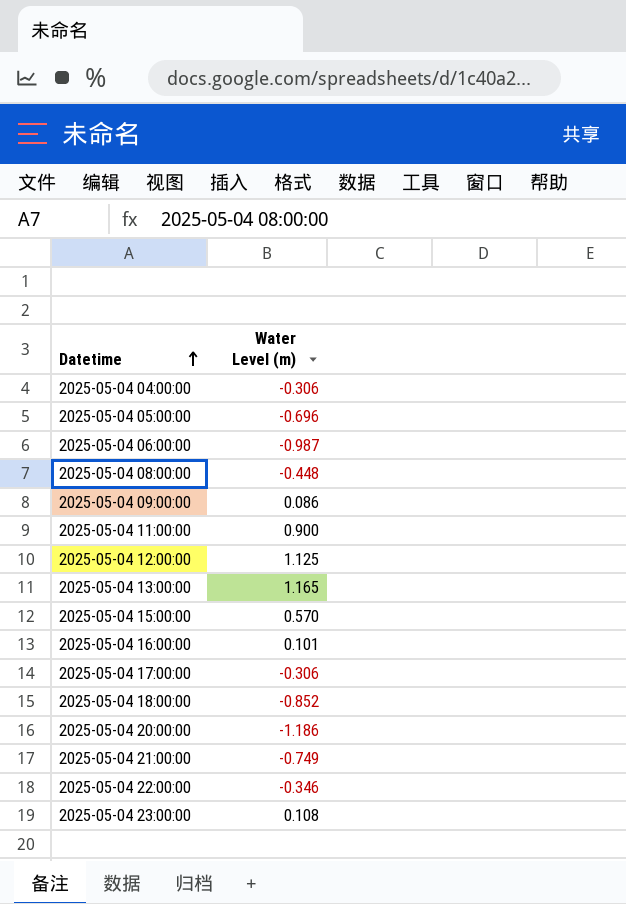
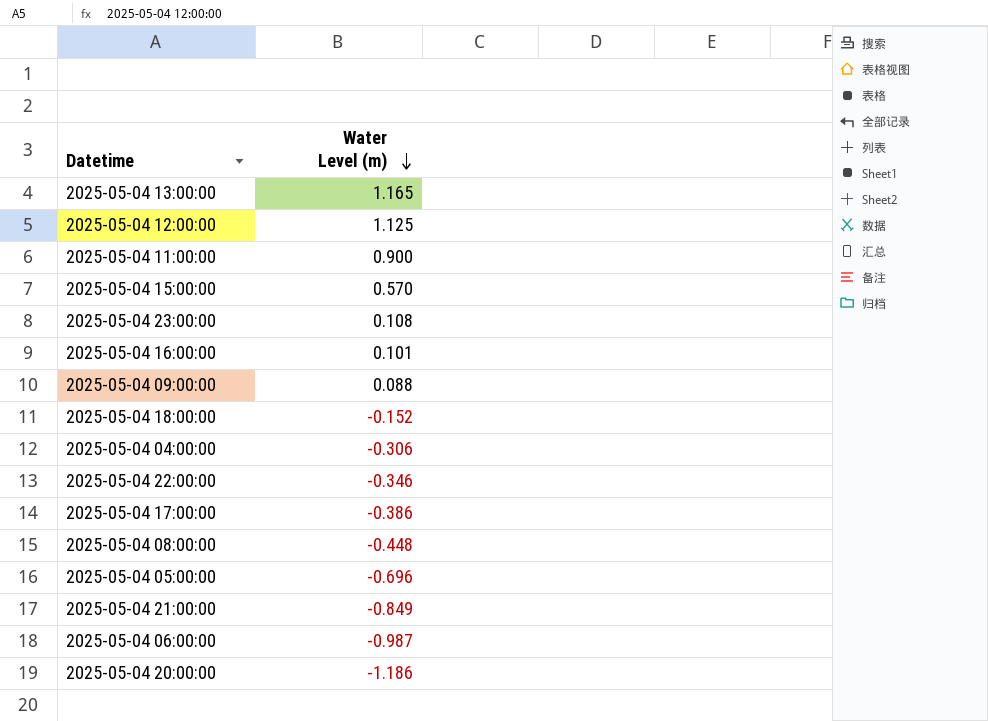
row order: Datetime ascending -> Water Level (m) descending
2025-05-04 09:00:00 | Water Level (m): 0.086 -> 0.088
2025-05-04 18:00:00 | Water Level (m): -0.852 -> -0.152
2025-05-04 17:00:00 | Water Level (m): -0.306 -> -0.386
2025-05-04 21:00:00 | Water Level (m): -0.749 -> -0.849

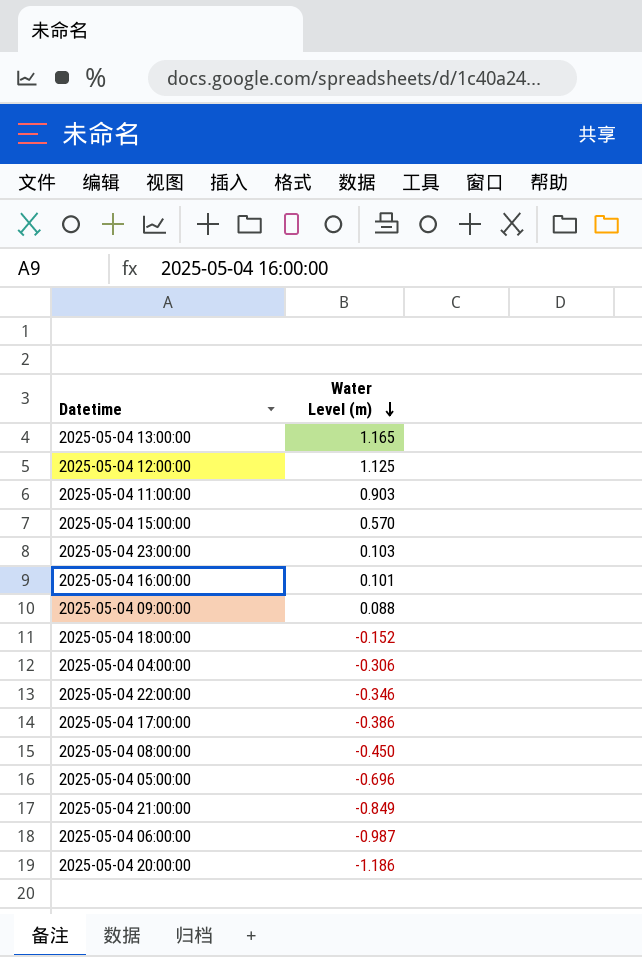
2025-05-04 11:00:00 | Water Level (m): 0.900 -> 0.903
2025-05-04 23:00:00 | Water Level (m): 0.108 -> 0.103
2025-05-04 08:00:00 | Water Level (m): -0.448 -> -0.450

